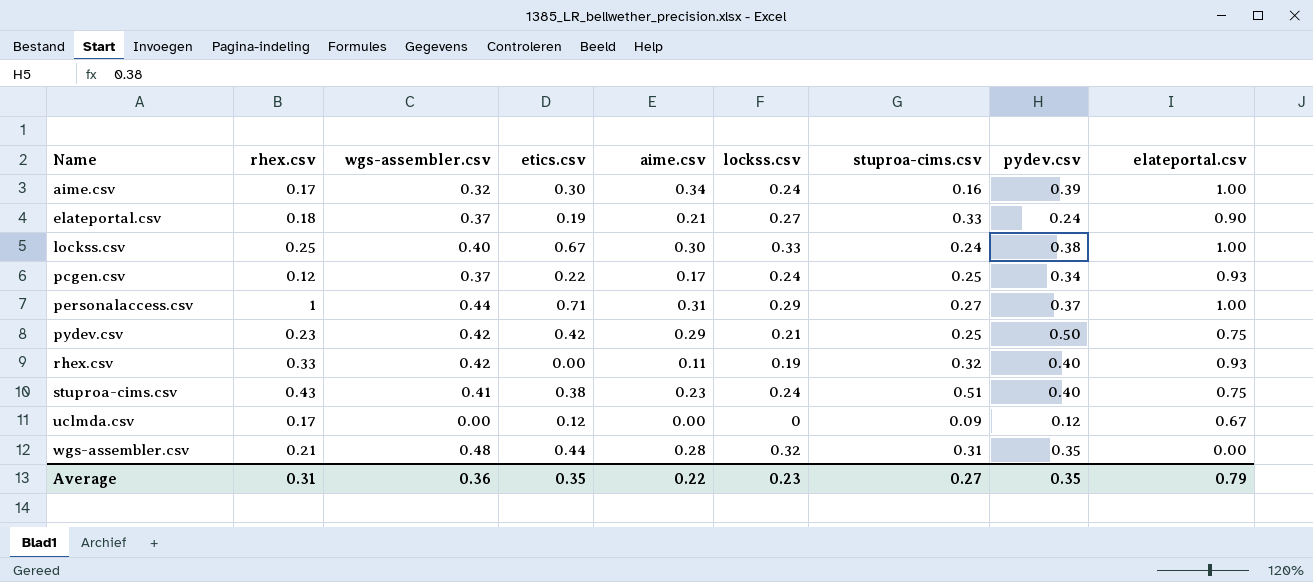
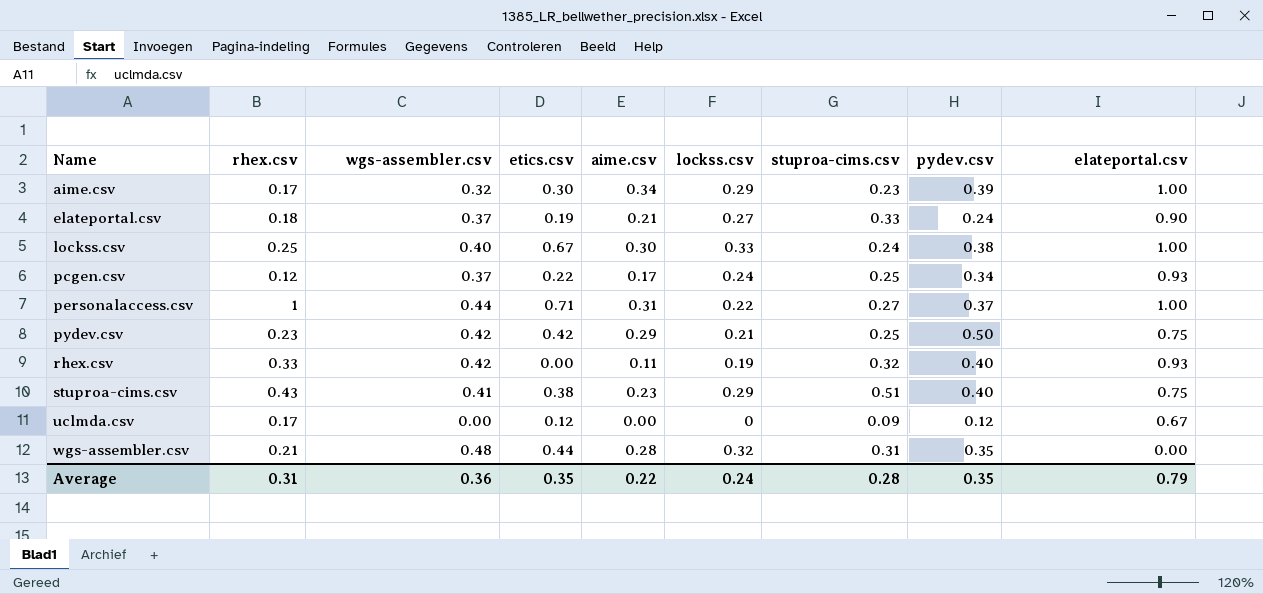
aime.csv | lockss.csv: 0.24 -> 0.29
aime.csv | stuproa-cims.csv: 0.16 -> 0.23
personalaccess.csv | lockss.csv: 0.29 -> 0.22
stuproa-cims.csv | lockss.csv: 0.24 -> 0.29
Average | lockss.csv: 0.23 -> 0.24
Average | stuproa-cims.csv: 0.27 -> 0.28

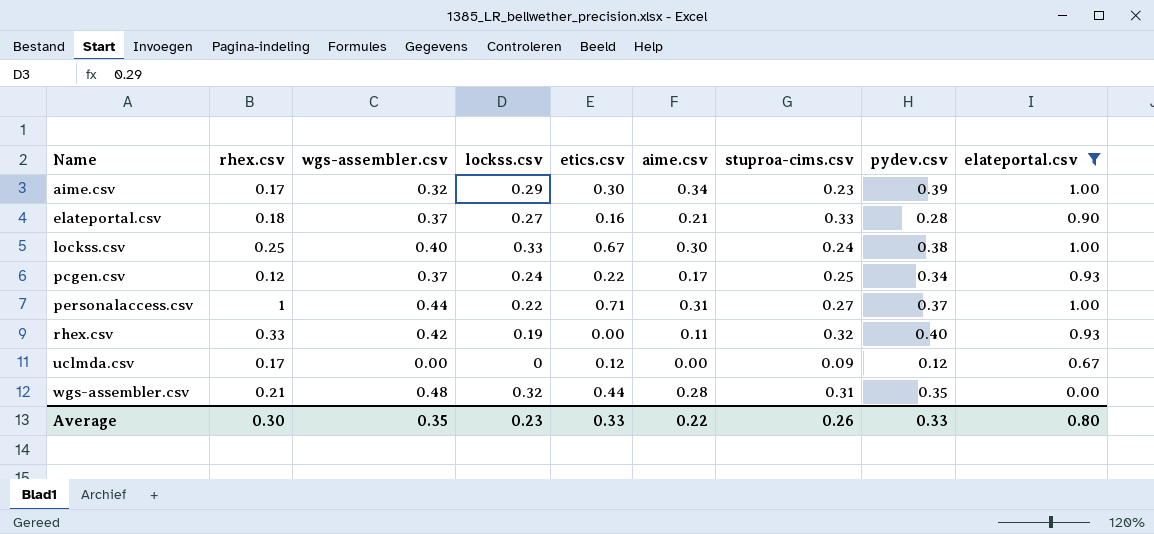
filter: none -> elateportal.csv != 0.75
column lockss.csv | position: 6 -> 4
elateportal.csv | etics.csv: 0.19 -> 0.16
elateportal.csv | pydev.csv: 0.24 -> 0.28
Average | rhex.csv: 0.31 -> 0.30
Average | wgs-assembler.csv: 0.36 -> 0.35
Average | lockss.csv: 0.24 -> 0.23
Average | etics.csv: 0.35 -> 0.33
Average | stuproa-cims.csv: 0.28 -> 0.26
Average | pydev.csv: 0.35 -> 0.33
Average | elateportal.csv: 0.79 -> 0.80

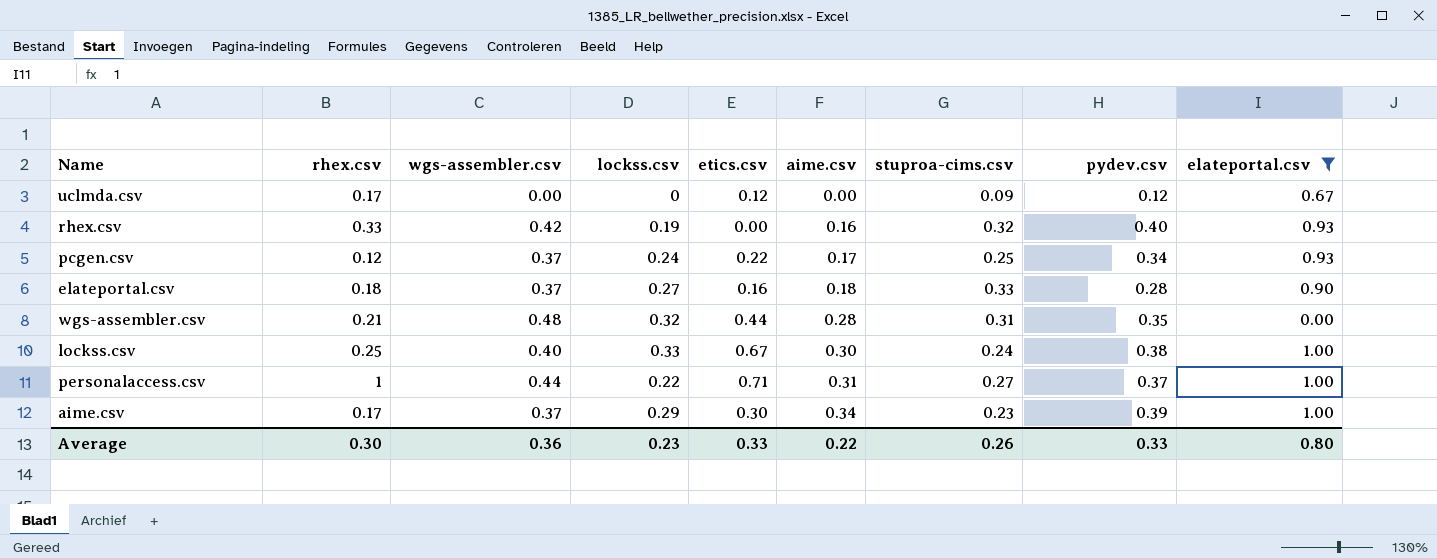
row order: Name ascending -> aime.csv ascending
rhex.csv | aime.csv: 0.11 -> 0.16
elateportal.csv | aime.csv: 0.21 -> 0.18
aime.csv | wgs-assembler.csv: 0.32 -> 0.37
Average | wgs-assembler.csv: 0.35 -> 0.36

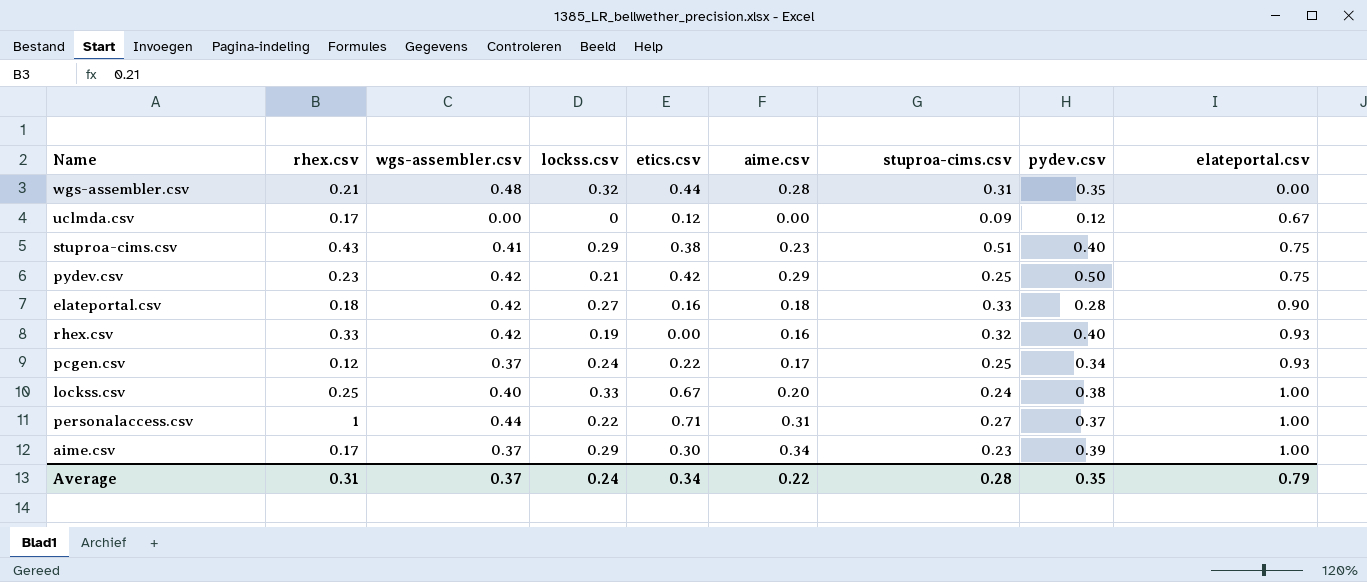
filter: elateportal.csv != 0.75 -> none
row order: aime.csv ascending -> elateportal.csv ascending
elateportal.csv | wgs-assembler.csv: 0.37 -> 0.42
lockss.csv | aime.csv: 0.30 -> 0.20
Average | rhex.csv: 0.30 -> 0.31
Average | wgs-assembler.csv: 0.36 -> 0.37
Average | lockss.csv: 0.23 -> 0.24
Average | etics.csv: 0.33 -> 0.34
Average | stuproa-cims.csv: 0.26 -> 0.28
Average | pydev.csv: 0.33 -> 0.35
Average | elateportal.csv: 0.80 -> 0.79

